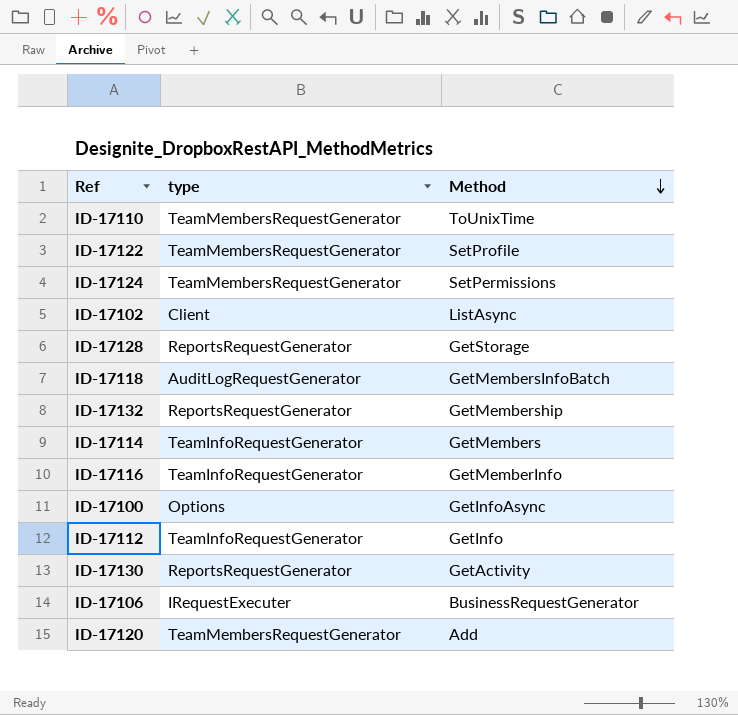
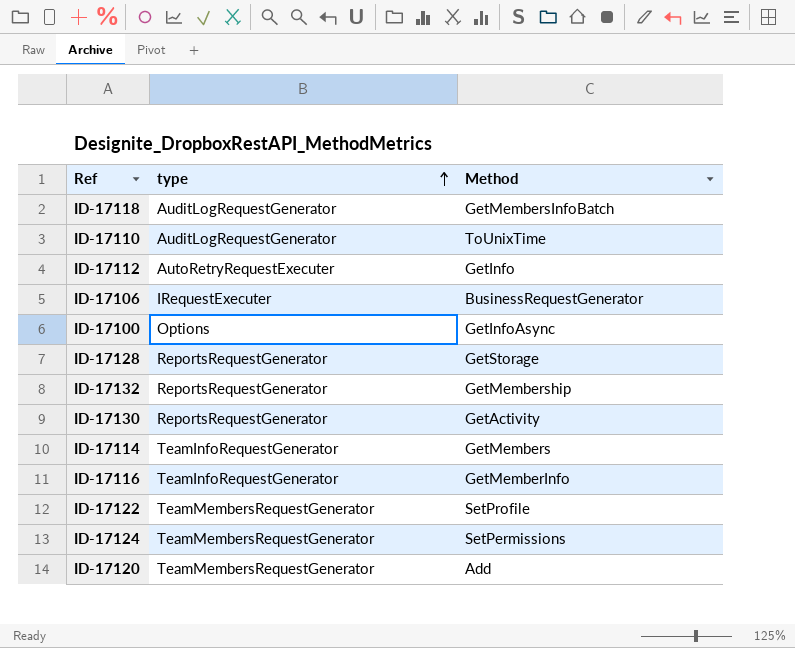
row order: Method descending -> type ascending
row ID-17102: Client | ListAsync -> none
ID-17110 | type: TeamMembersRequestGenerator -> AuditLogRequestGenerator
ID-17112 | type: TeamInfoRequestGenerator -> AutoRetryRequestExecuter

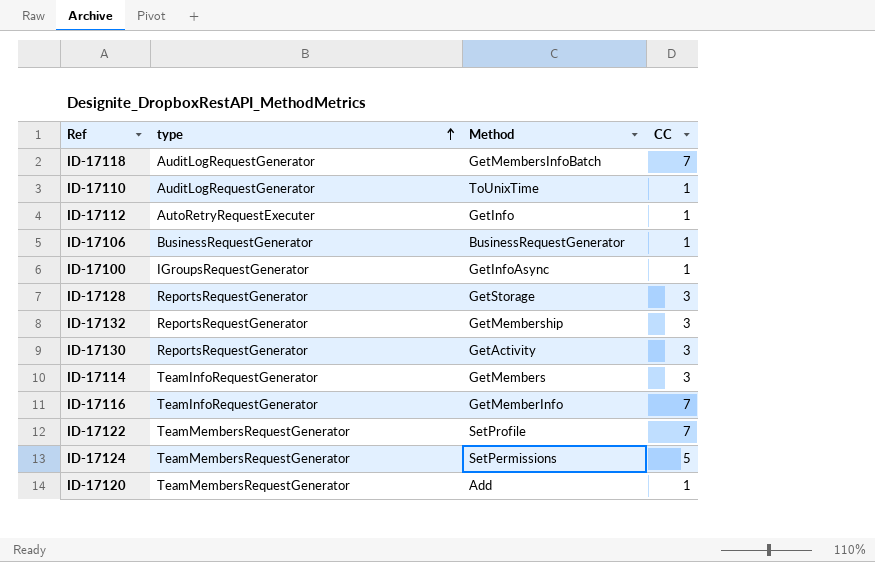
column CC | position: none -> 4
ID-17106 | type: IRequestExecuter -> BusinessRequestGenerator
ID-17100 | type: Options -> IGroupsRequestGenerator

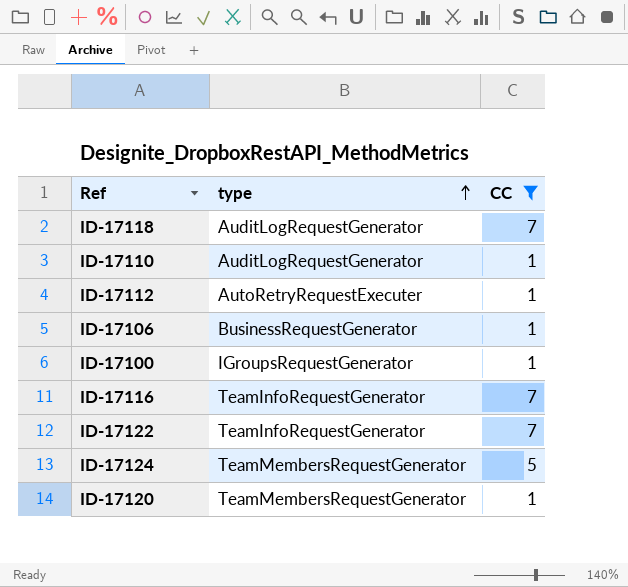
filter: none -> CC != 3
column Method | position: 3 -> none
ID-17122 | type: TeamMembersRequestGenerator -> TeamInfoRequestGenerator

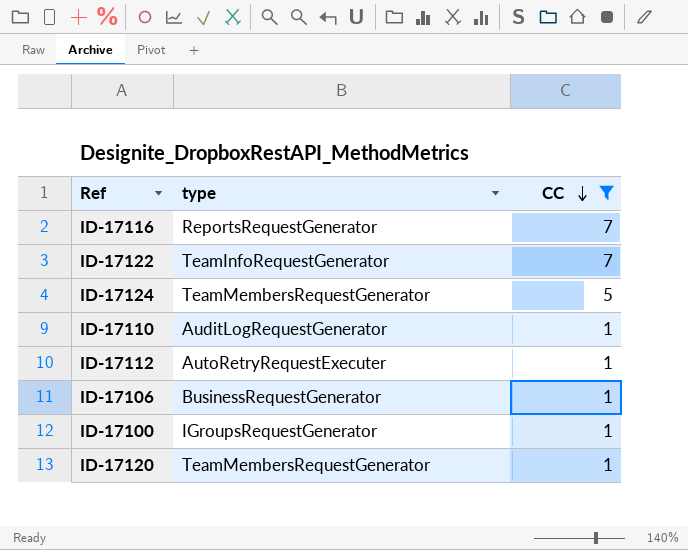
row order: type ascending -> CC descending
row ID-17118: AuditLogRequestGenerator | 7 -> none
ID-17116 | type: TeamInfoRequestGenerator -> ReportsRequestGenerator

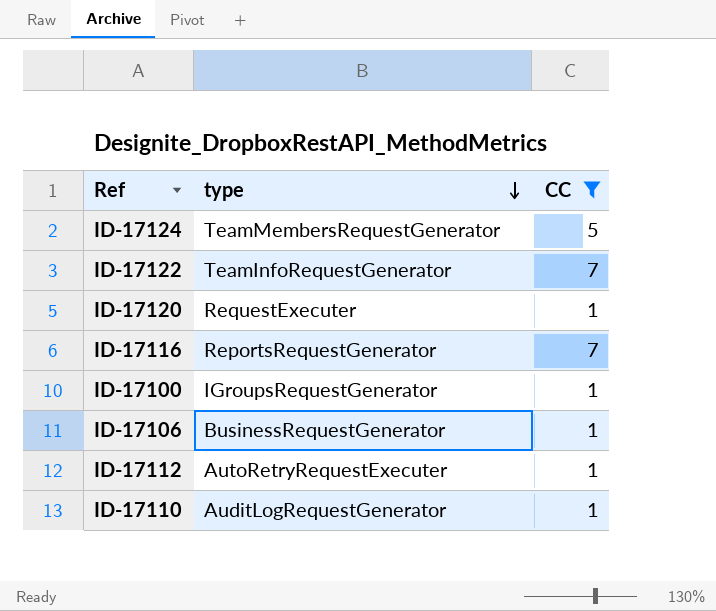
row order: CC descending -> type descending
ID-17120 | type: TeamMembersRequestGenerator -> RequestExecuter

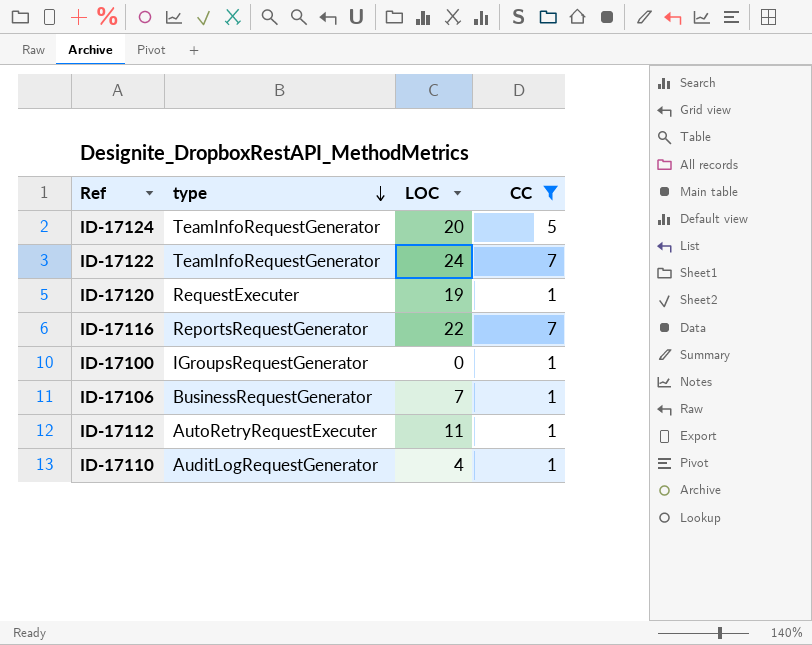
column LOC | position: none -> 3
ID-17124 | type: TeamMembersRequestGenerator -> TeamInfoRequestGenerator

